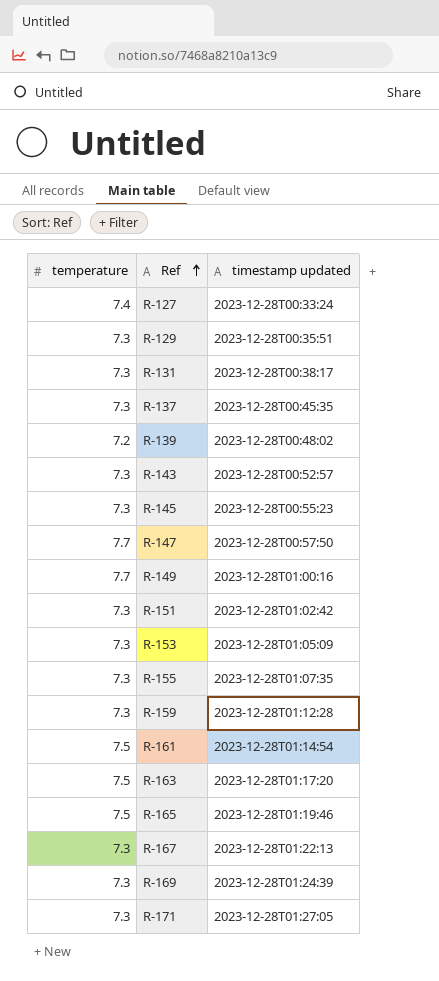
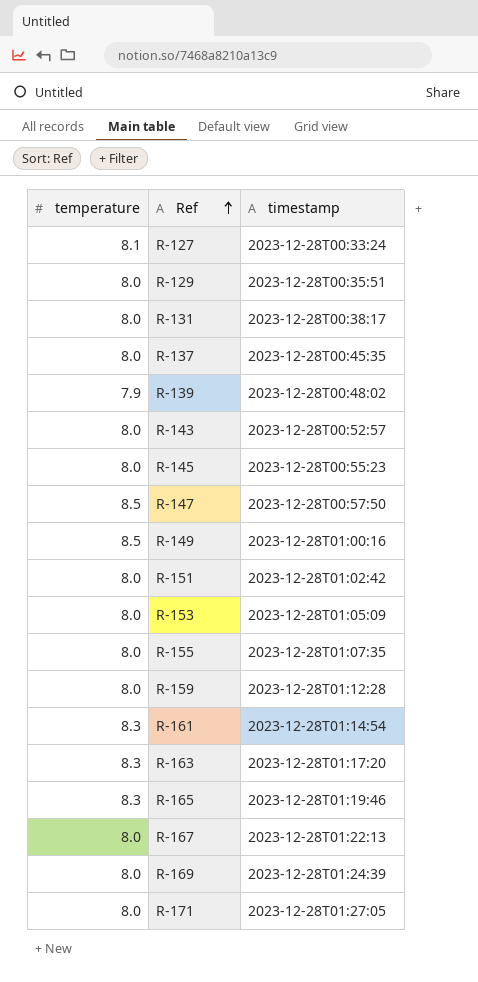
column name: timestamp updated -> timestamp
R-127 | temperature: 7.4 -> 8.1
R-129 | temperature: 7.3 -> 8.0
R-131 | temperature: 7.3 -> 8.0
R-137 | temperature: 7.3 -> 8.0
R-139 | temperature: 7.2 -> 7.9
R-143 | temperature: 7.3 -> 8.0
R-145 | temperature: 7.3 -> 8.0
R-147 | temperature: 7.7 -> 8.5
R-149 | temperature: 7.7 -> 8.5
R-151 | temperature: 7.3 -> 8.0
R-153 | temperature: 7.3 -> 8.0
R-155 | temperature: 7.3 -> 8.0
R-159 | temperature: 7.3 -> 8.0
R-161 | temperature: 7.5 -> 8.3
R-163 | temperature: 7.5 -> 8.3
R-165 | temperature: 7.5 -> 8.3
R-167 | temperature: 7.3 -> 8.0
R-169 | temperature: 7.3 -> 8.0
R-171 | temperature: 7.3 -> 8.0

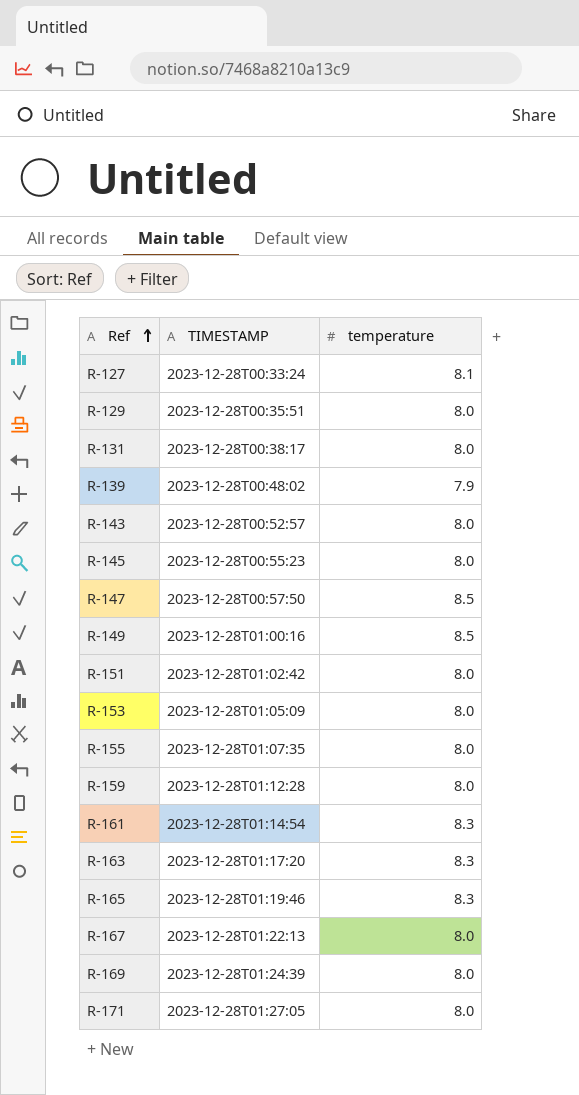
column name: timestamp -> TIMESTAMP
column temperature | position: 1 -> 3
row R-137: 8.0 | 2023-12-28T00:45:35 -> none

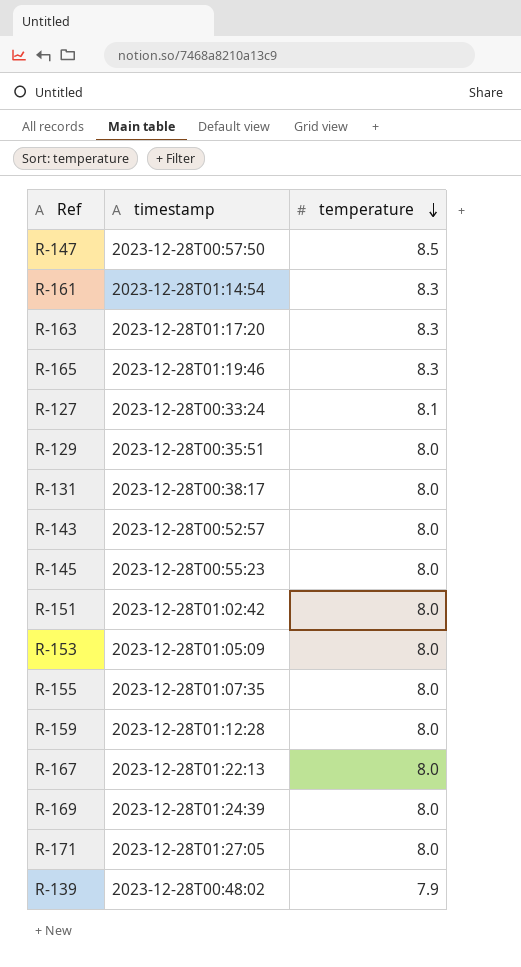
row order: Ref ascending -> temperature descending
column name: TIMESTAMP -> timestamp
row R-149: 2023-12-28T01:00:16 | 8.5 -> none

